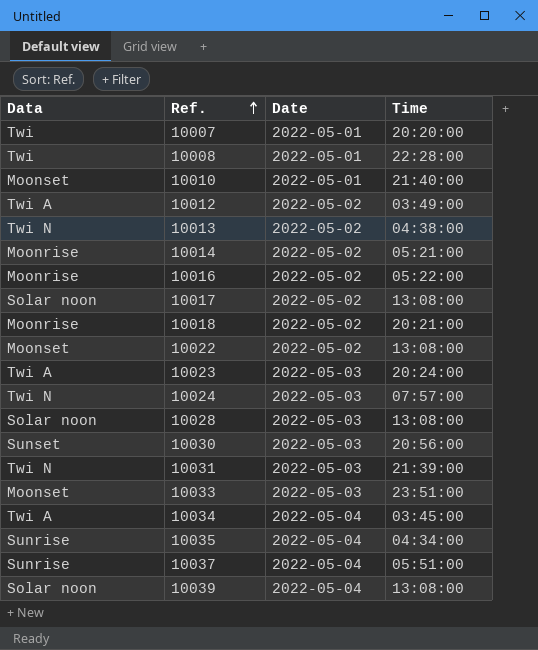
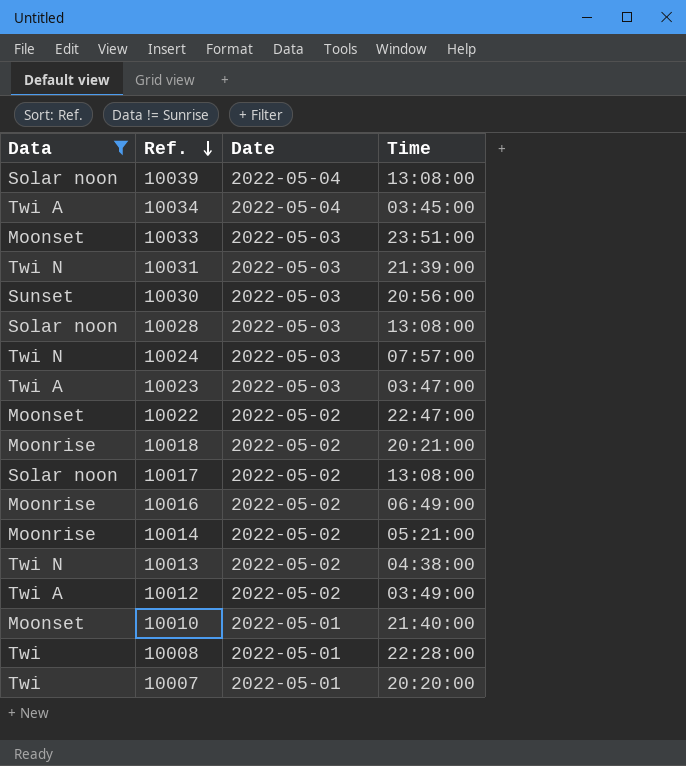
filter: none -> Data != Sunrise
row order: Ref. ascending -> Ref. descending
10023 | Time: 20:24:00 -> 03:47:00
10022 | Time: 13:08:00 -> 22:47:00
10016 | Time: 05:22:00 -> 06:49:00

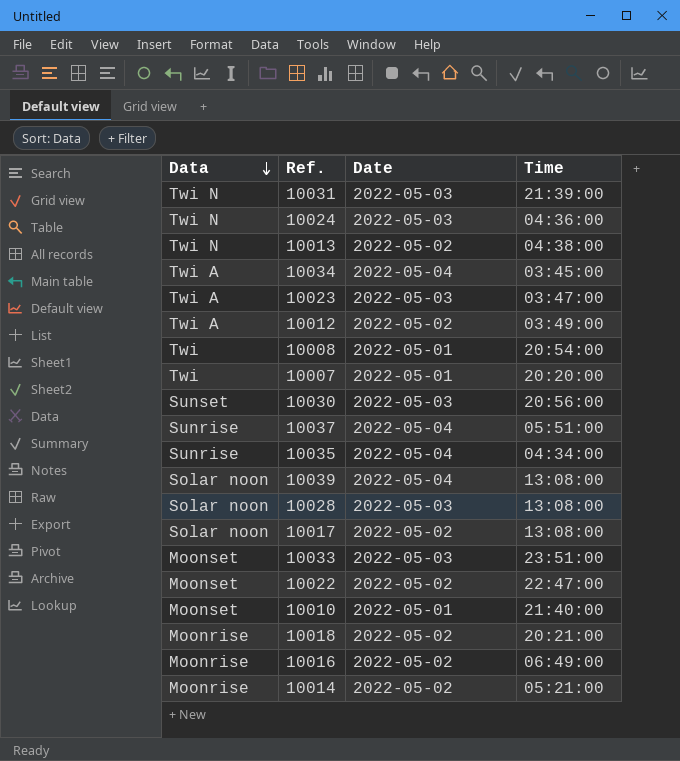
filter: Data != Sunrise -> none
row order: Ref. descending -> Data descending
10024 | Time: 07:57:00 -> 04:36:00
10008 | Time: 22:28:00 -> 20:54:00

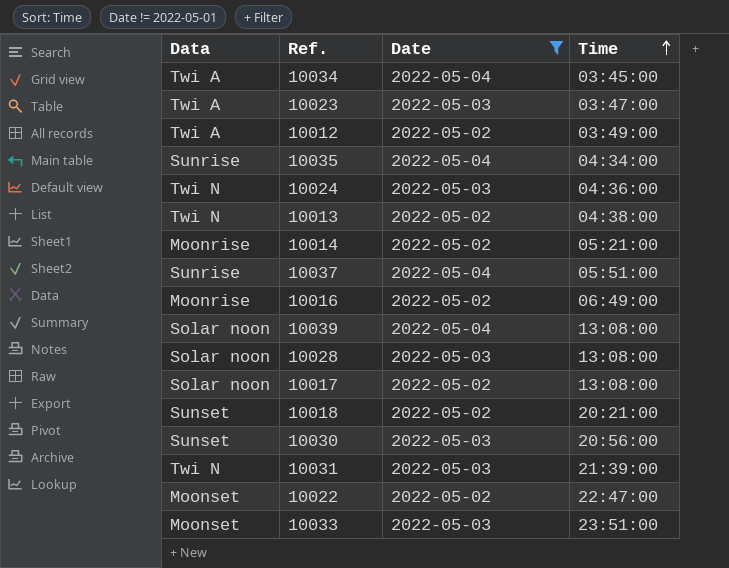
filter: none -> Date != 2022-05-01
row order: Data descending -> Time ascending
10018 | Data: Moonrise -> Sunset

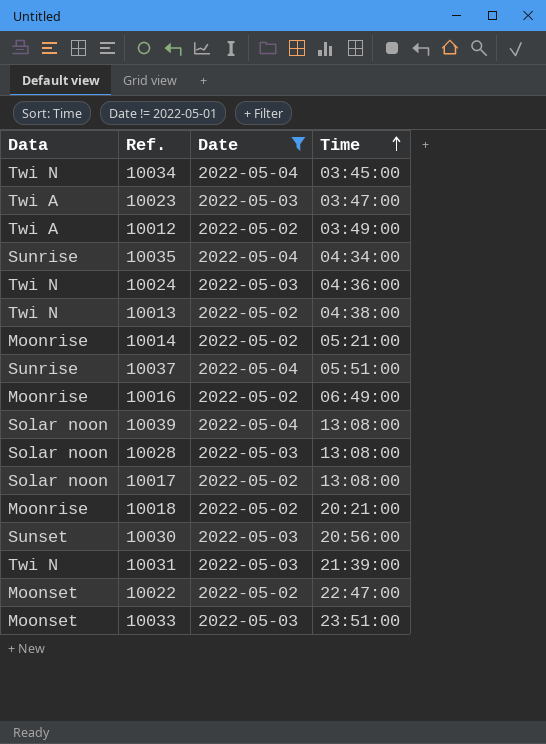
10034 | Data: Twi A -> Twi N
10018 | Data: Sunset -> Moonrise

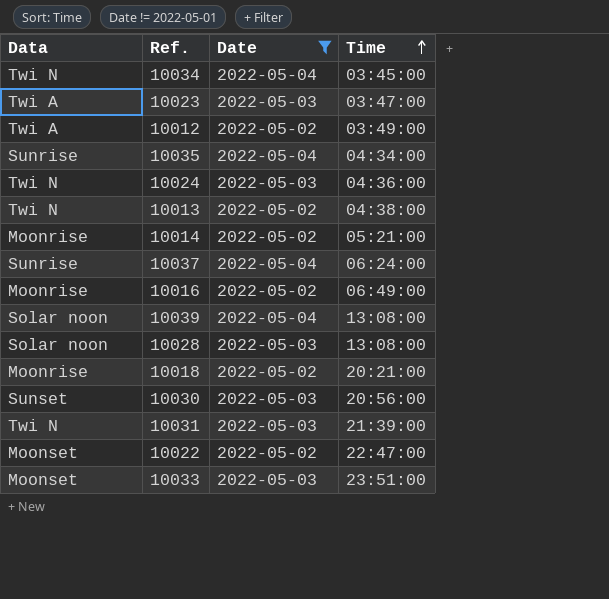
row 10017: Solar noon | 2022-05-02 | 13:08:00 -> none
10037 | Time: 05:51:00 -> 06:24:00

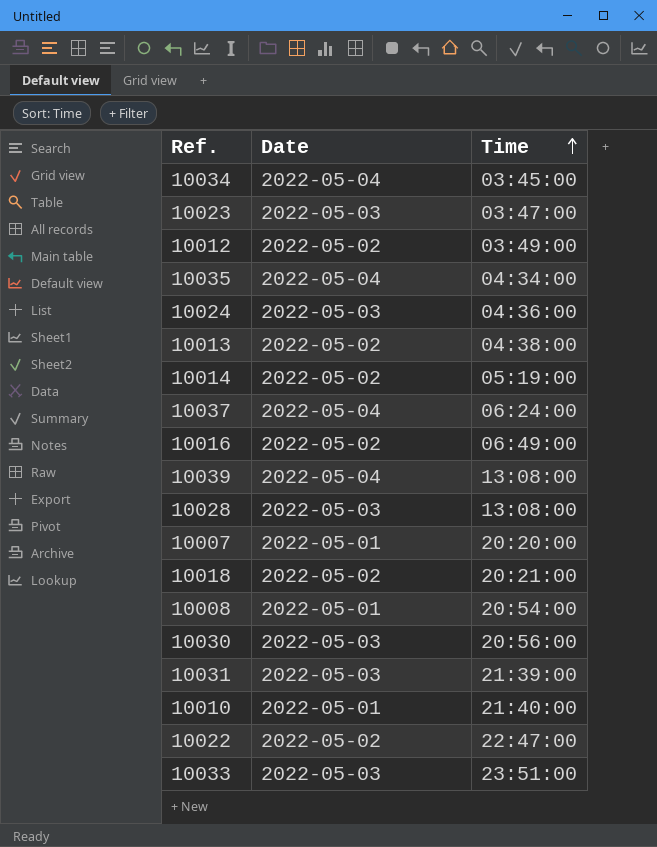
filter: Date != 2022-05-01 -> none
column Data | position: 1 -> none
10014 | Time: 05:21:00 -> 05:19:00

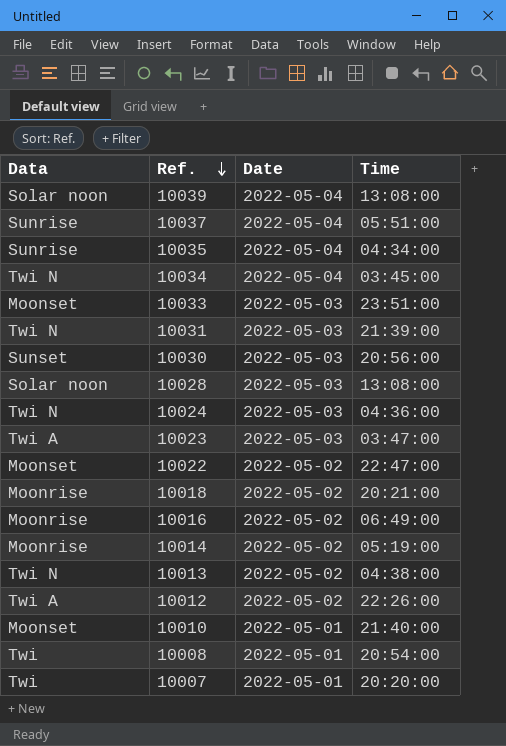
row order: Time ascending -> Ref. descending
column Data | position: none -> 1
10037 | Time: 06:24:00 -> 05:51:00
10012 | Time: 03:49:00 -> 22:26:00

